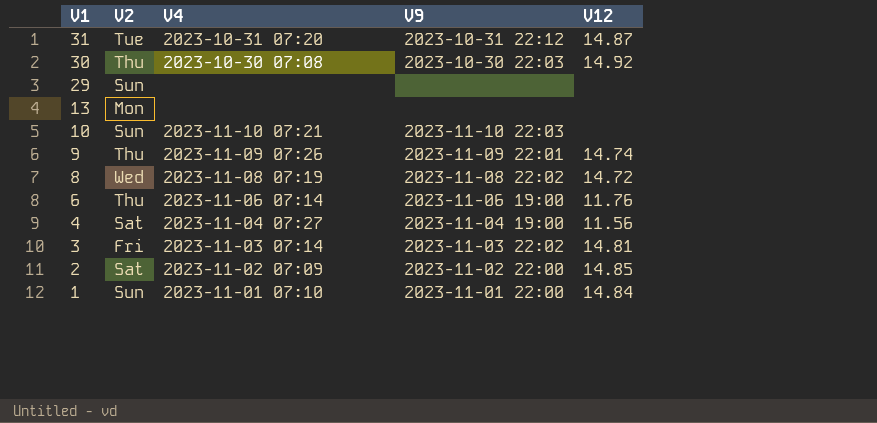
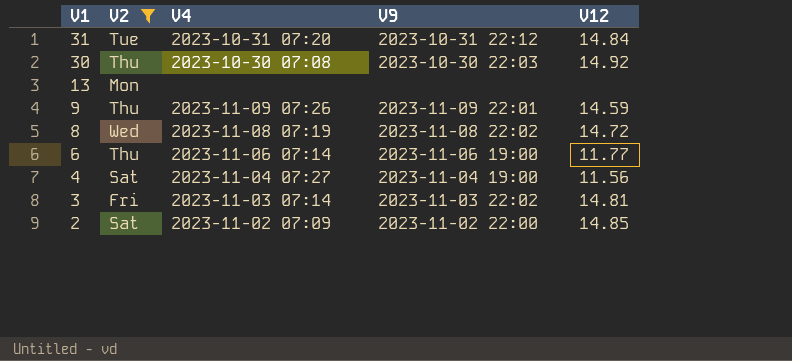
filter: none -> V2 != Sun
31 | V12: 14.87 -> 14.84
9 | V12: 14.74 -> 14.59
6 | V12: 11.76 -> 11.77

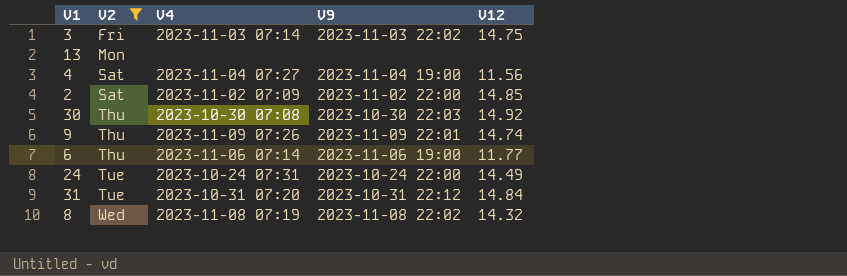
row order: V1 descending -> V2 ascending
3 | V12: 14.81 -> 14.75
9 | V12: 14.59 -> 14.74
row 24: none -> Tue | 2023-10-24 07:31 | 2023-10-24 22:00 | 14.49
8 | V12: 14.72 -> 14.32

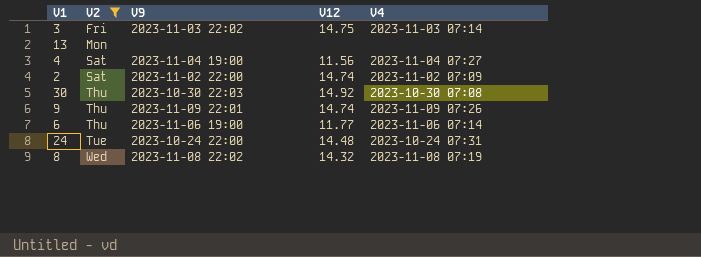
column V4 | position: 3 -> 5
row 31: Tue | 2023-10-31 07:20 | 2023-10-31 22:12 | 14.84 -> none
2 | V12: 14.85 -> 14.74
24 | V12: 14.49 -> 14.48

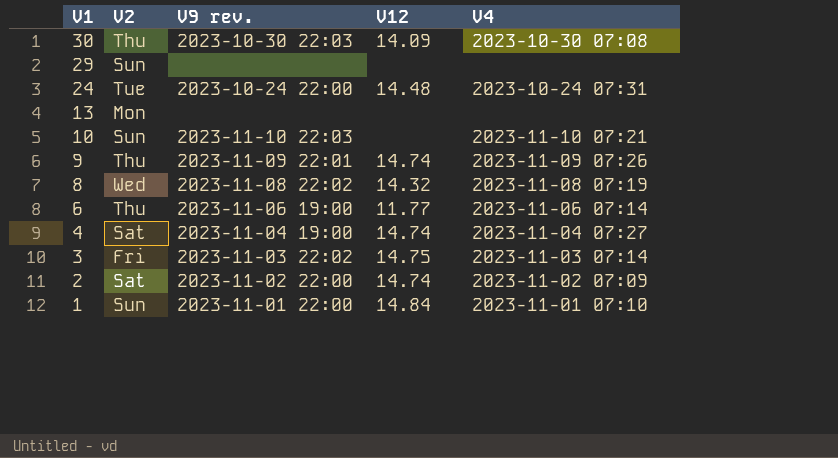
filter: V2 != Sun -> none
row order: V2 ascending -> V1 descending
column name: V9 -> V9 rev.
30 | V12: 14.92 -> 14.09
4 | V12: 11.56 -> 14.74

